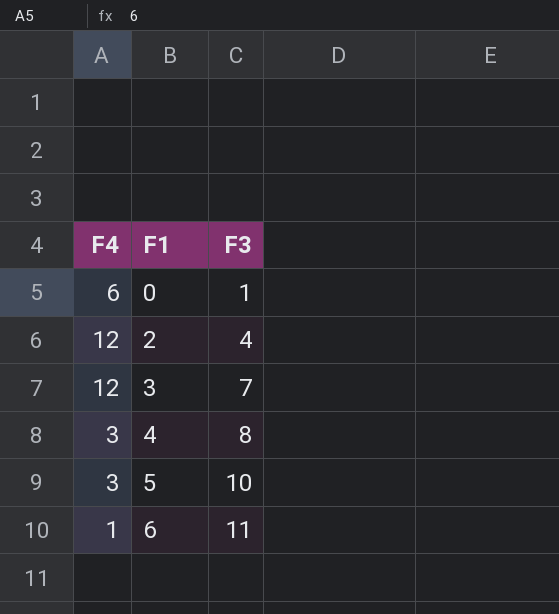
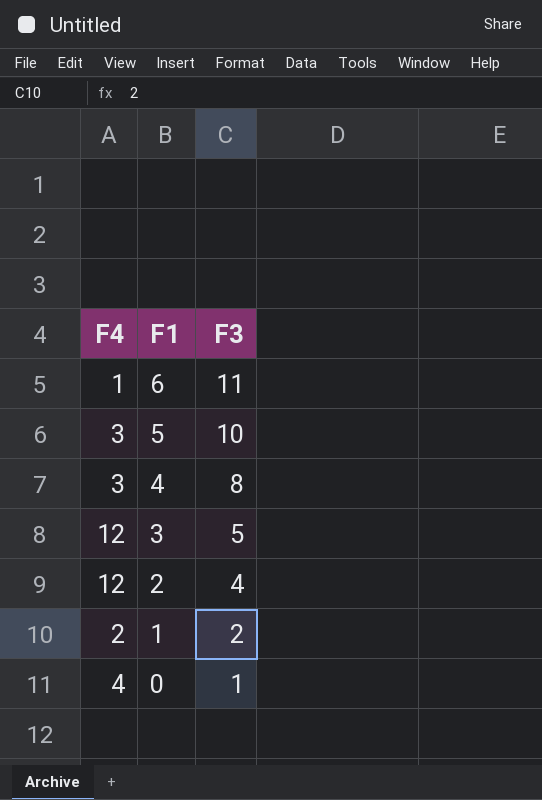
row order: F1 ascending -> F1 descending
3 | F3: 7 -> 5
row 1: none -> 2 | 2
0 | F4: 6 -> 4

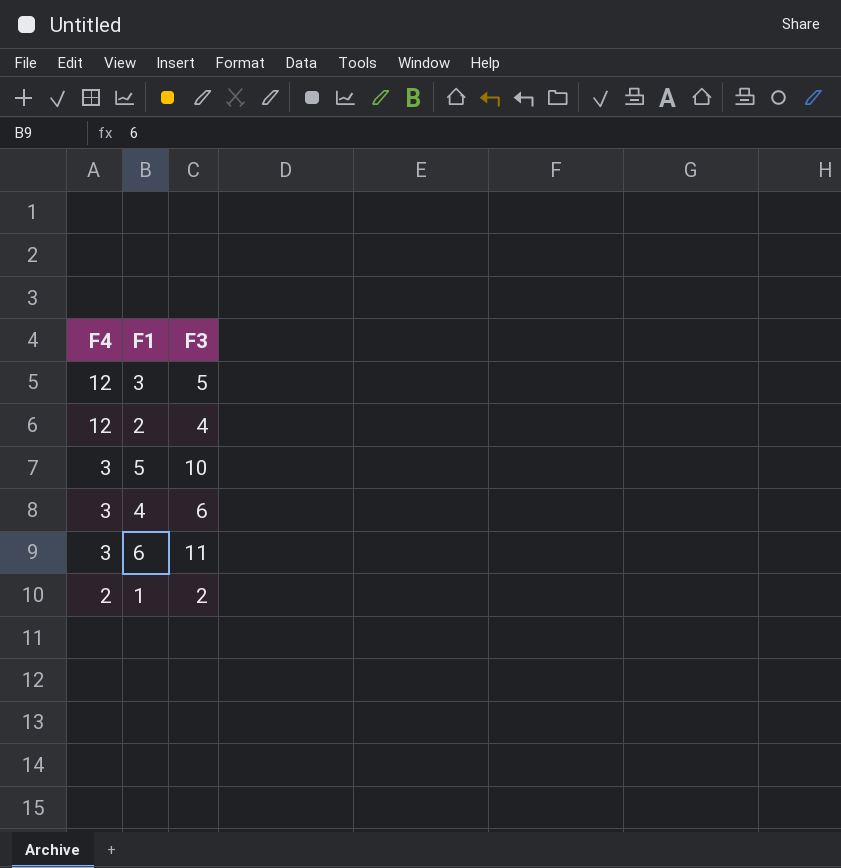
row order: F1 descending -> F4 descending
row 0: 4 | 1 -> none
4 | F3: 8 -> 6
6 | F4: 1 -> 3

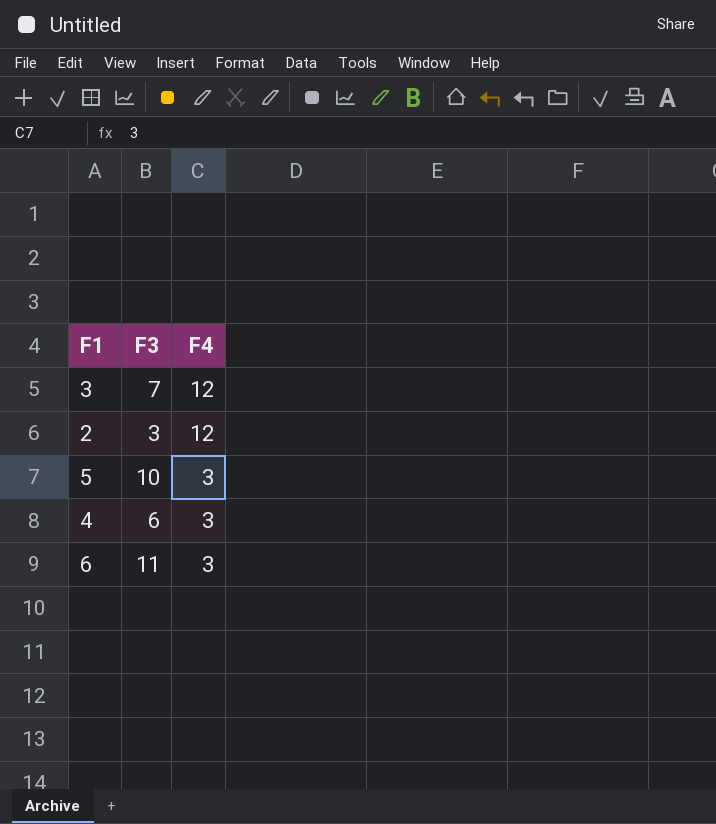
column F4 | position: 1 -> 3
row 1: 2 | 2 -> none
3 | F3: 5 -> 7
2 | F3: 4 -> 3

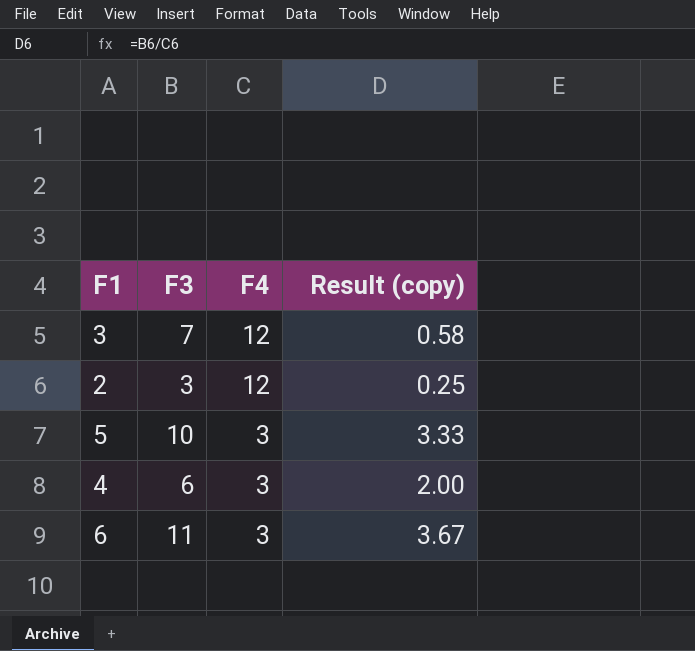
column Result (copy) | formula: none -> [F3] / [F4]

